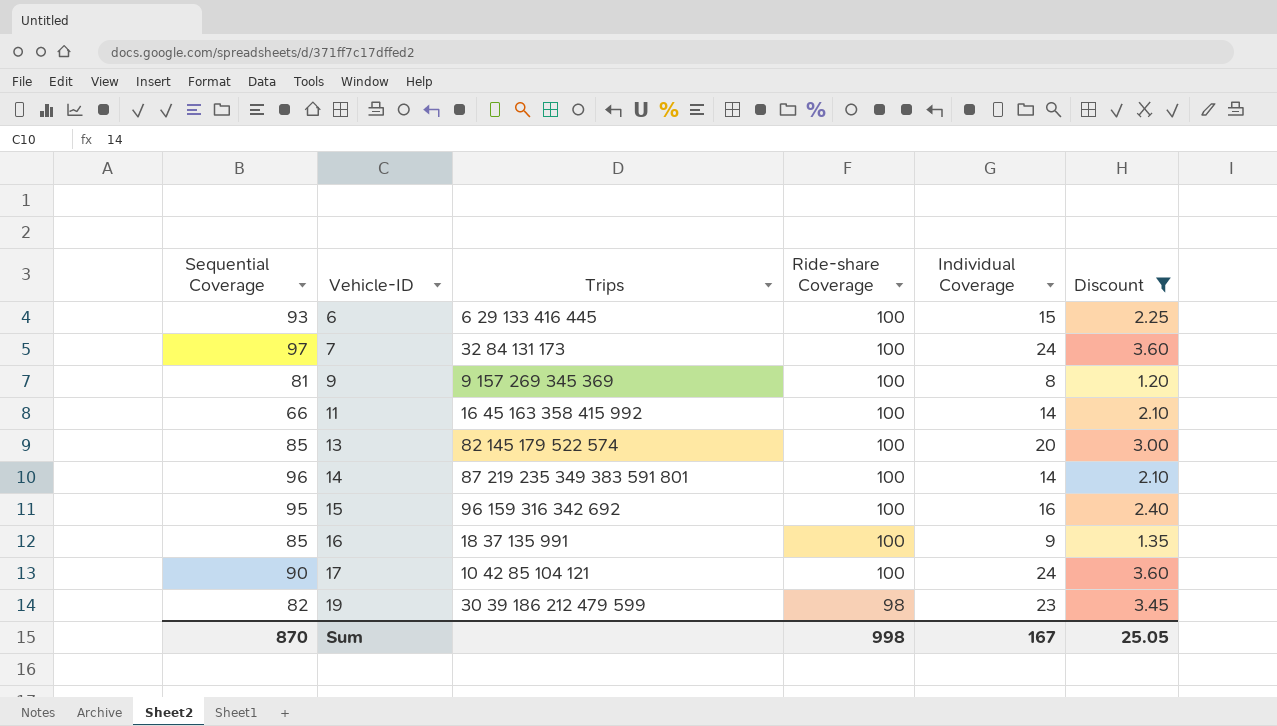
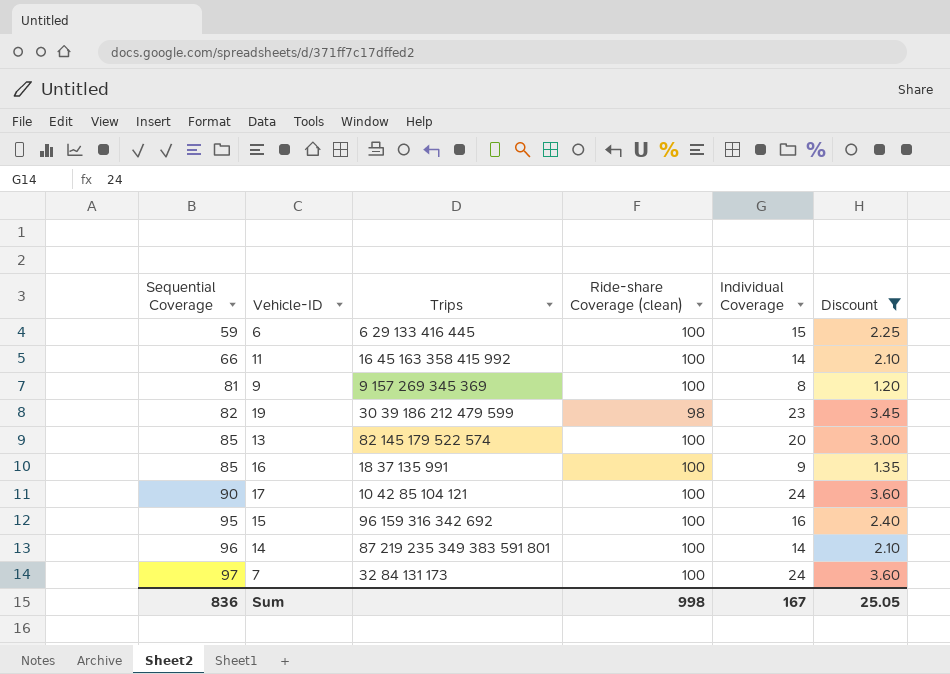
row order: Vehicle-ID ascending -> Sequential Coverage ascending
column name: Ride-share Coverage -> Ride-share Coverage (clean)
6 | Sequential Coverage: 93 -> 59
Sum | Sequential Coverage: 870 -> 836

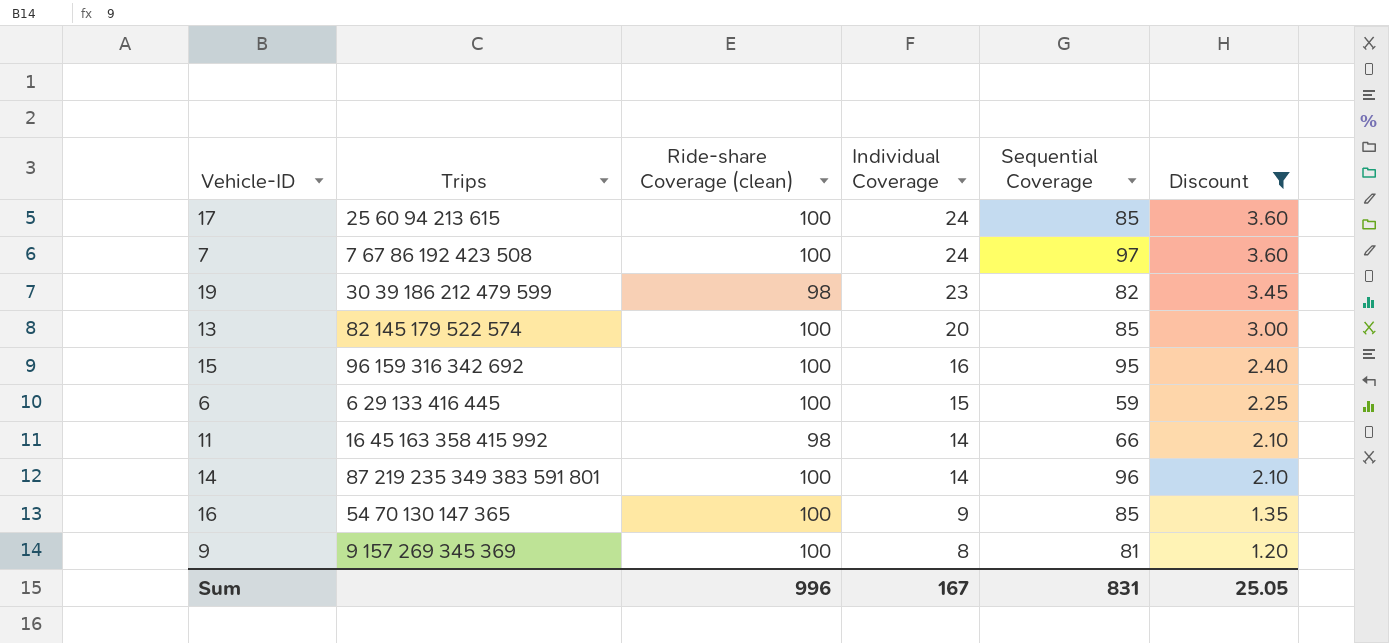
row order: Sequential Coverage ascending -> Individual Coverage descending
column Sequential Coverage | position: 1 -> 5
17 | Trips: 10 42 85 104 121 -> 25 60 94 213 615
17 | Sequential Coverage: 90 -> 85
7 | Trips: 32 84 131 173 -> 7 67 86 192 423 508
11 | Ride-share Coverage (clean): 100 -> 98
16 | Trips: 18 37 135 991 -> 54 70 130 147 365
Sum | Ride-share Coverage (clean): 998 -> 996
Sum | Sequential Coverage: 836 -> 831

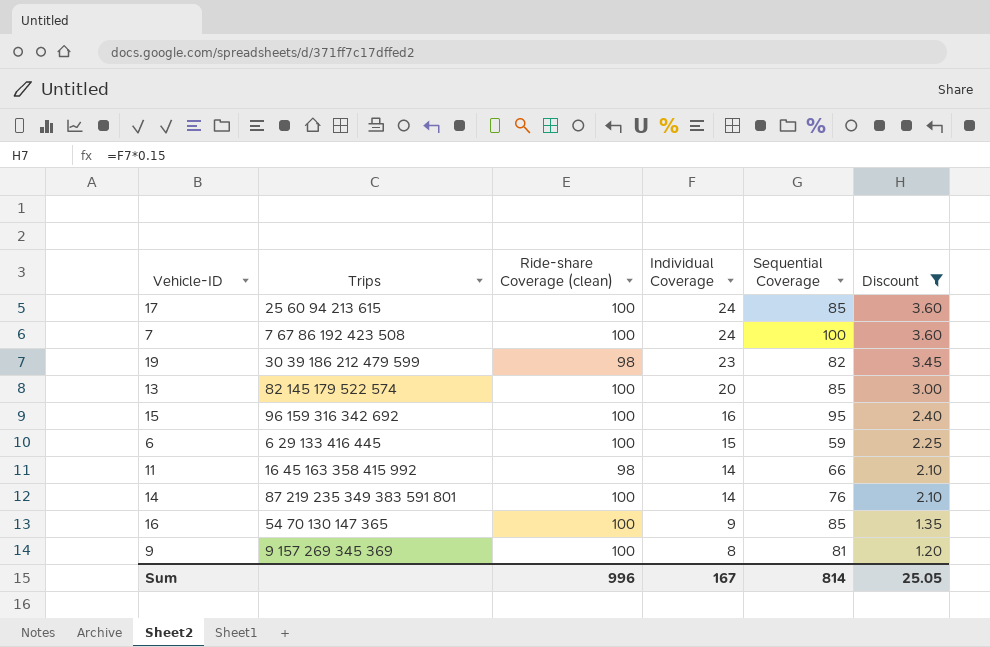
7 | Sequential Coverage: 97 -> 100
14 | Sequential Coverage: 96 -> 76
Sum | Sequential Coverage: 831 -> 814

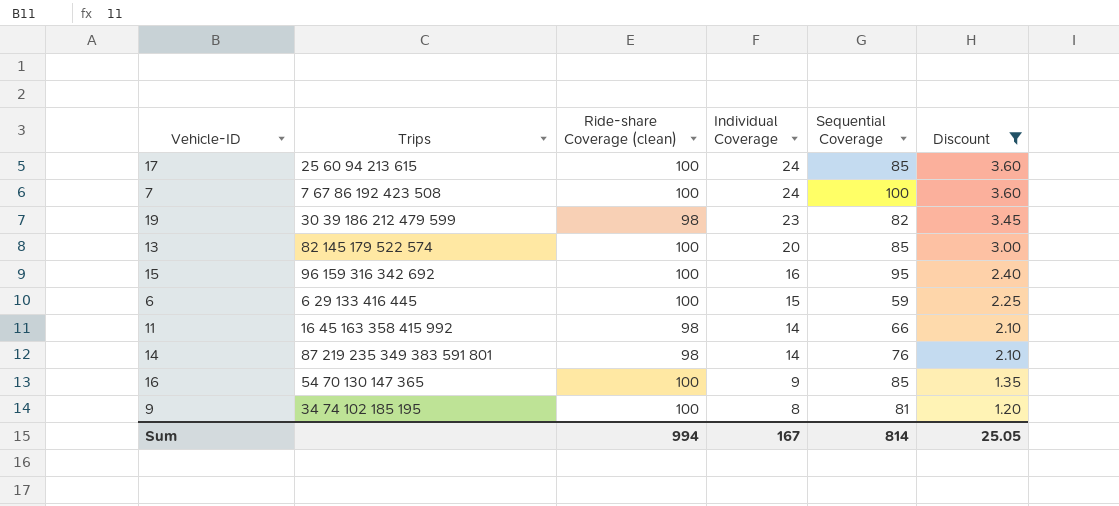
14 | Ride-share Coverage (clean): 100 -> 98
9 | Trips: 9 157 269 345 369 -> 34 74 102 185 195
Sum | Ride-share Coverage (clean): 996 -> 994

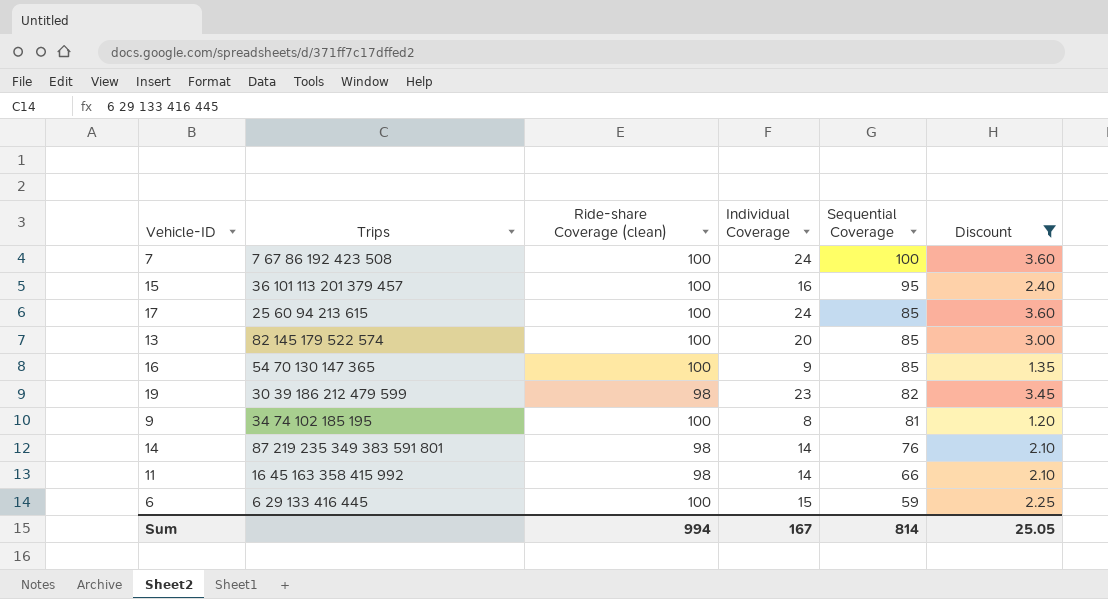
row order: Individual Coverage descending -> Sequential Coverage descending
15 | Trips: 96 159 316 342 692 -> 36 101 113 201 379 457

